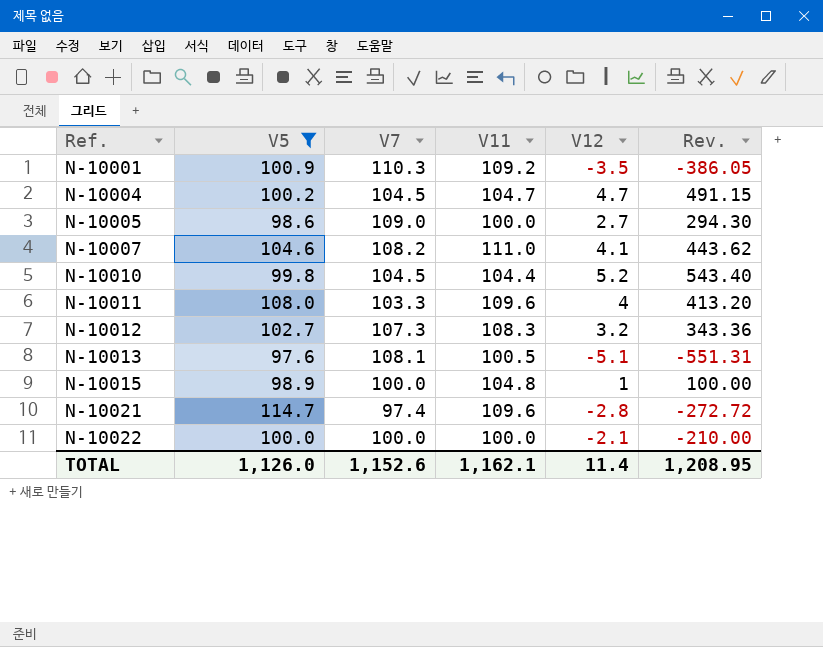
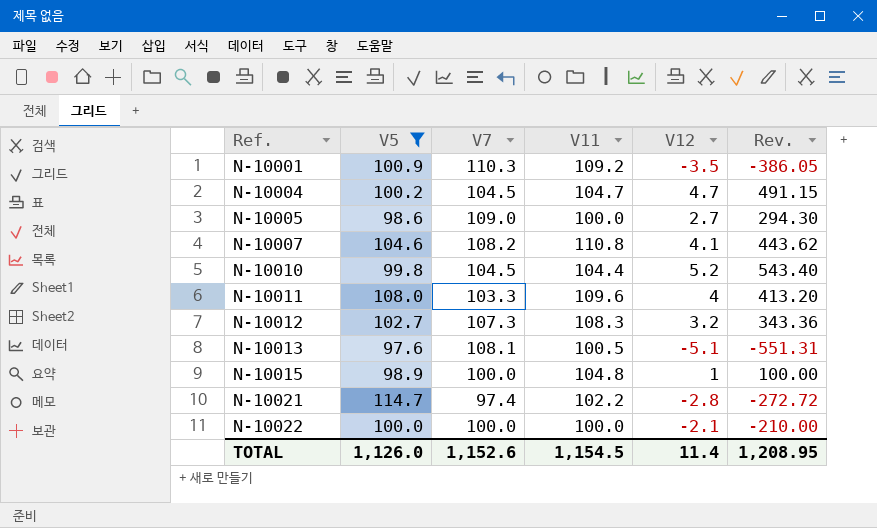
N-10007 | V11: 111.0 -> 110.8
N-10021 | V11: 109.6 -> 102.2
TOTAL | V11: 1,162.1 -> 1,154.5

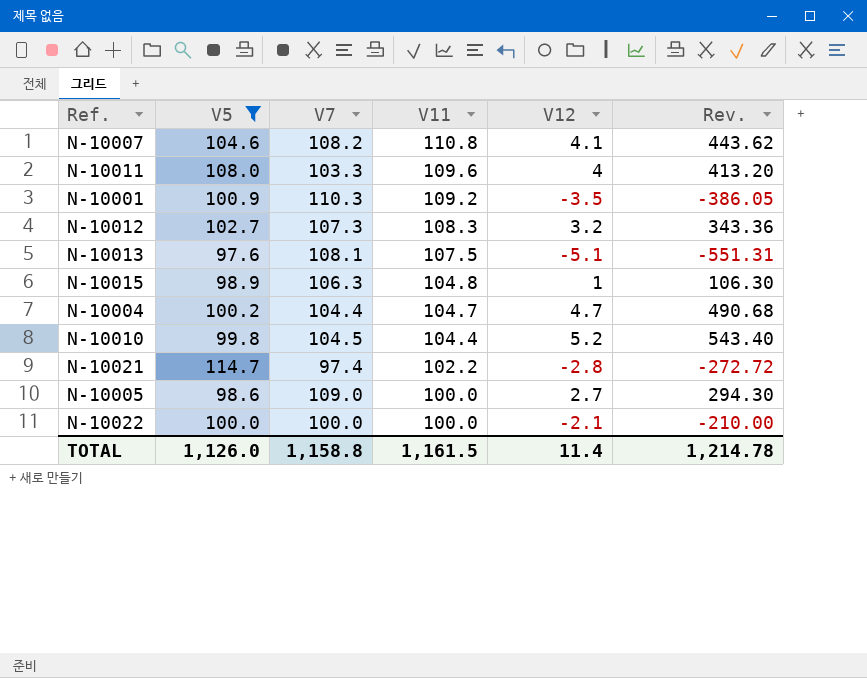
row order: Ref. ascending -> V11 descending
N-10013 | V11: 100.5 -> 107.5
N-10015 | V7: 100.0 -> 106.3
N-10015 | Rev.: 100.00 -> 106.30
N-10004 | V7: 104.5 -> 104.4
N-10004 | Rev.: 491.15 -> 490.68
TOTAL | V7: 1,152.6 -> 1,158.8
TOTAL | V11: 1,154.5 -> 1,161.5
TOTAL | Rev.: 1,208.95 -> 1,214.78

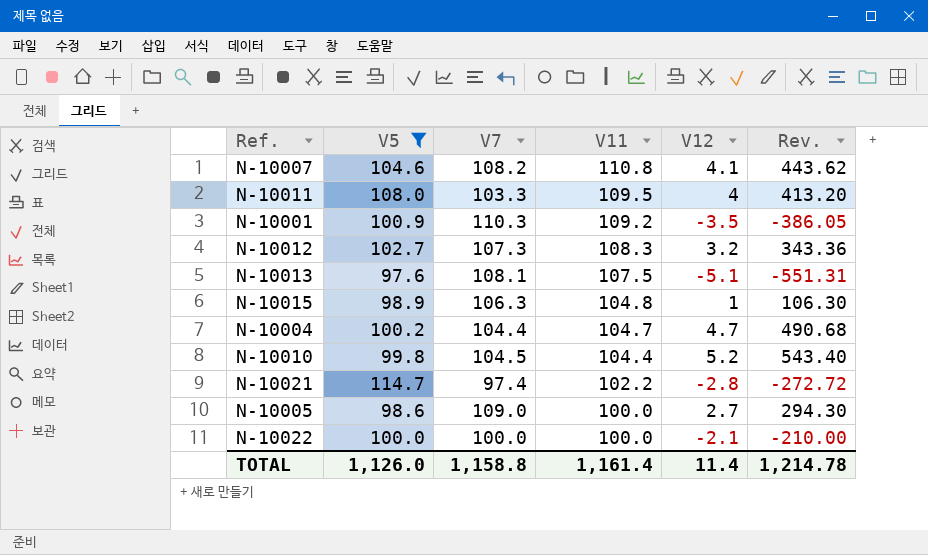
N-10011 | V11: 109.6 -> 109.5
TOTAL | V11: 1,161.5 -> 1,161.4

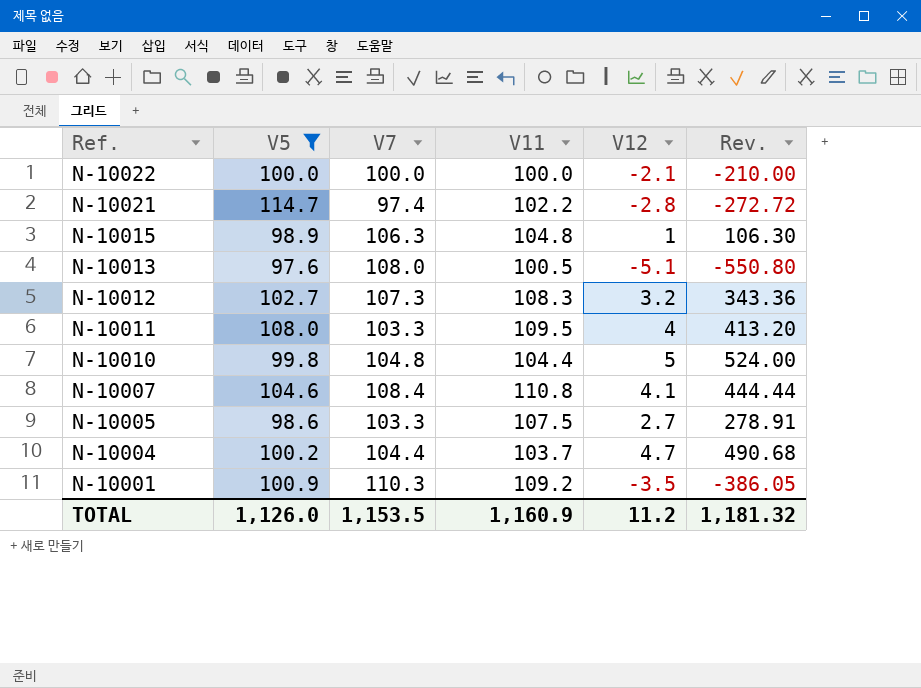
row order: V11 descending -> Ref. descending
N-10013 | V7: 108.1 -> 108.0
N-10013 | V11: 107.5 -> 100.5
N-10013 | Rev.: -551.31 -> -550.80
N-10010 | V7: 104.5 -> 104.8
N-10010 | V12: 5.2 -> 5
N-10010 | Rev.: 543.40 -> 524.00
N-10007 | V7: 108.2 -> 108.4
N-10007 | Rev.: 443.62 -> 444.44
N-10005 | V7: 109.0 -> 103.3
N-10005 | V11: 100.0 -> 107.5
N-10005 | Rev.: 294.30 -> 278.91
N-10004 | V11: 104.7 -> 103.7
TOTAL | V7: 1,158.8 -> 1,153.5
TOTAL | V11: 1,161.4 -> 1,160.9
TOTAL | V12: 11.4 -> 11.2
TOTAL | Rev.: 1,214.78 -> 1,181.32

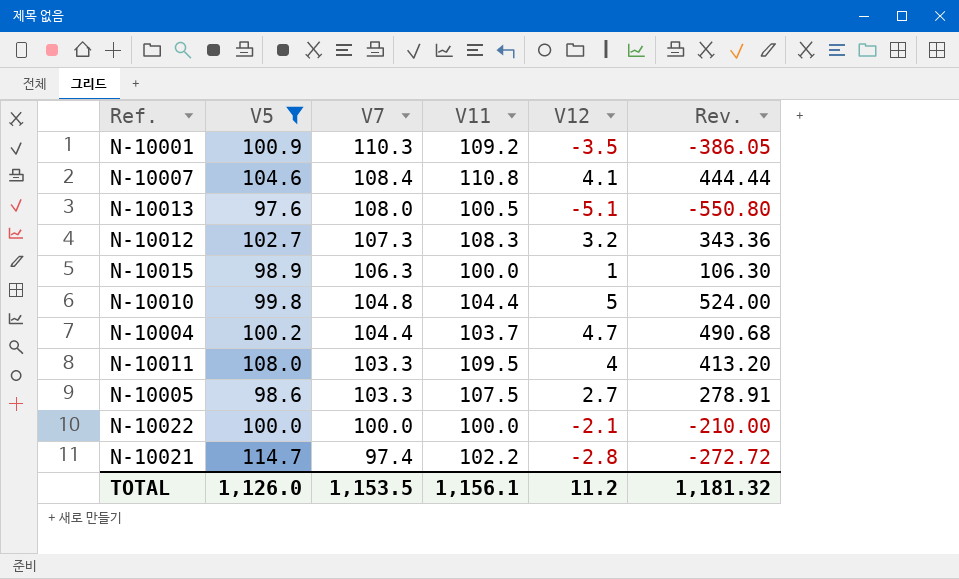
row order: Ref. descending -> V7 descending
N-10015 | V11: 104.8 -> 100.0
TOTAL | V11: 1,160.9 -> 1,156.1

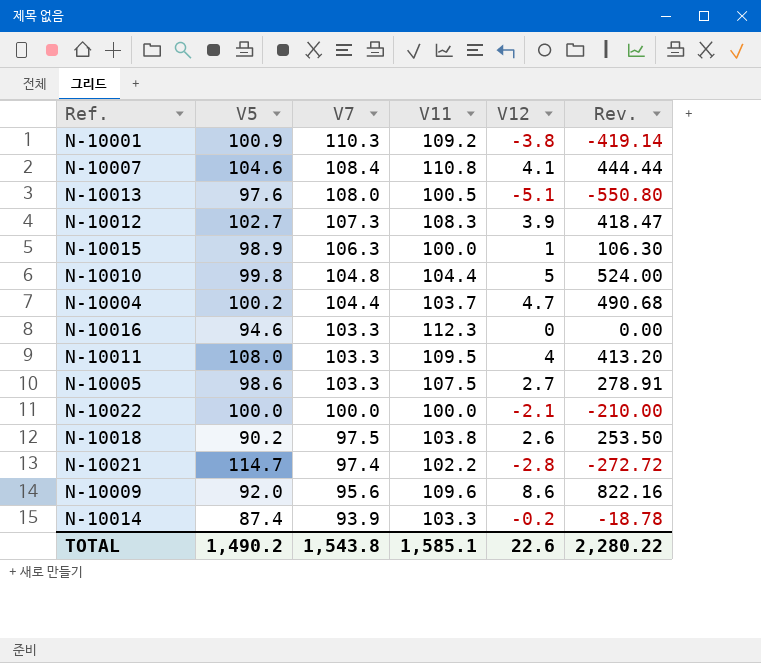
filter: V5 >= 97.6 -> none
N-10001 | V12: -3.5 -> -3.8
N-10001 | Rev.: -386.05 -> -419.14
N-10012 | V12: 3.2 -> 3.9
N-10012 | Rev.: 343.36 -> 418.47
TOTAL | V5: 1,126.0 -> 1,490.2
TOTAL | V7: 1,153.5 -> 1,543.8
TOTAL | V11: 1,156.1 -> 1,585.1
TOTAL | V12: 11.2 -> 22.6
TOTAL | Rev.: 1,181.32 -> 2,280.22

